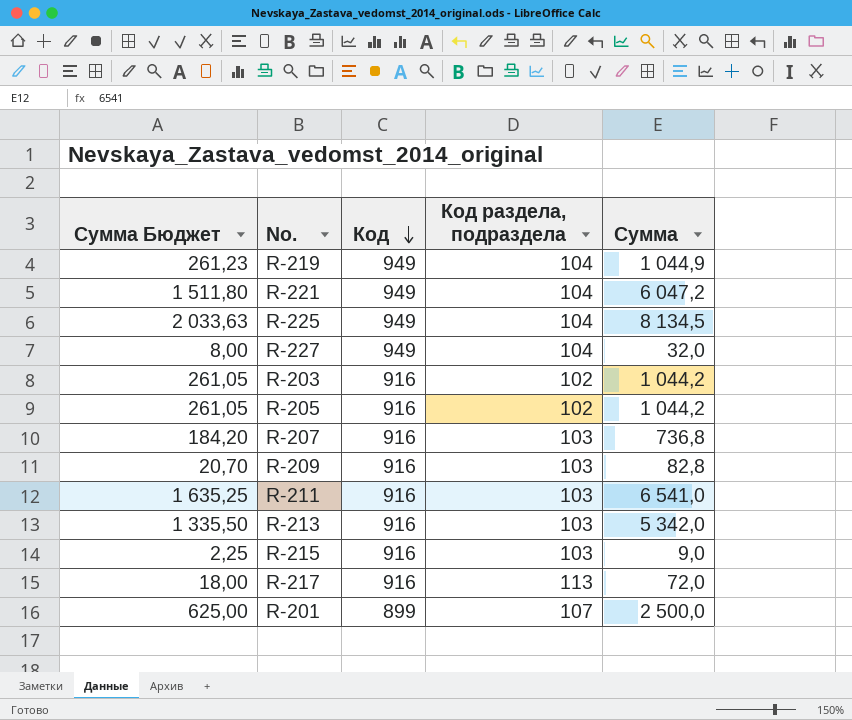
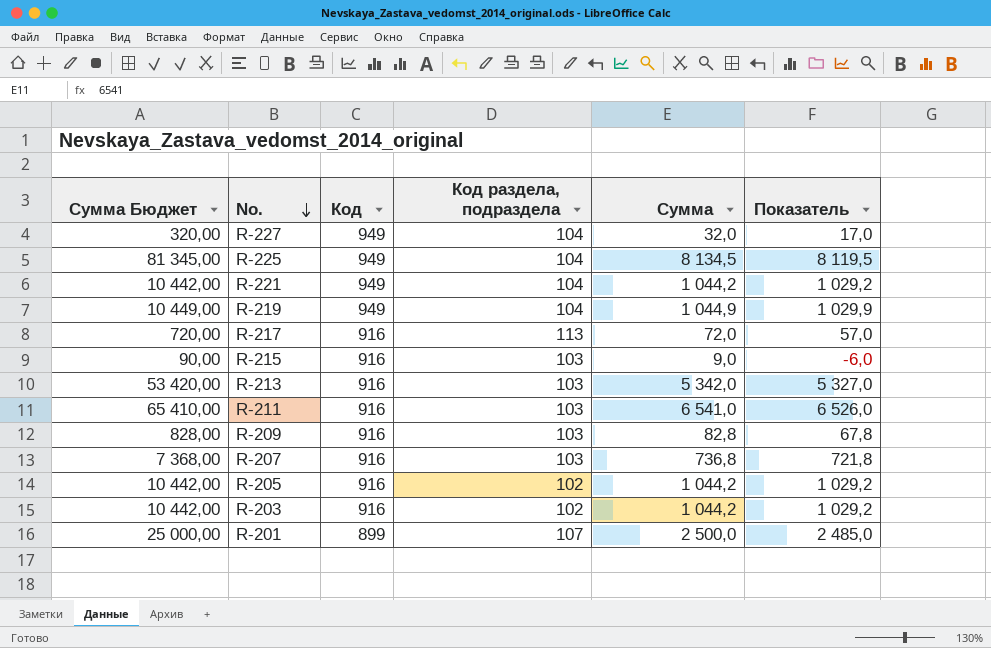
row order: Код descending -> No. descending
column Сумма Бюджет | formula: [Сумма] * 0,25 -> [Сумма] * 10
column Показатель | formula: none -> [Сумма] - 15
R-221 | Сумма: 6 047,2 -> 1 044,2

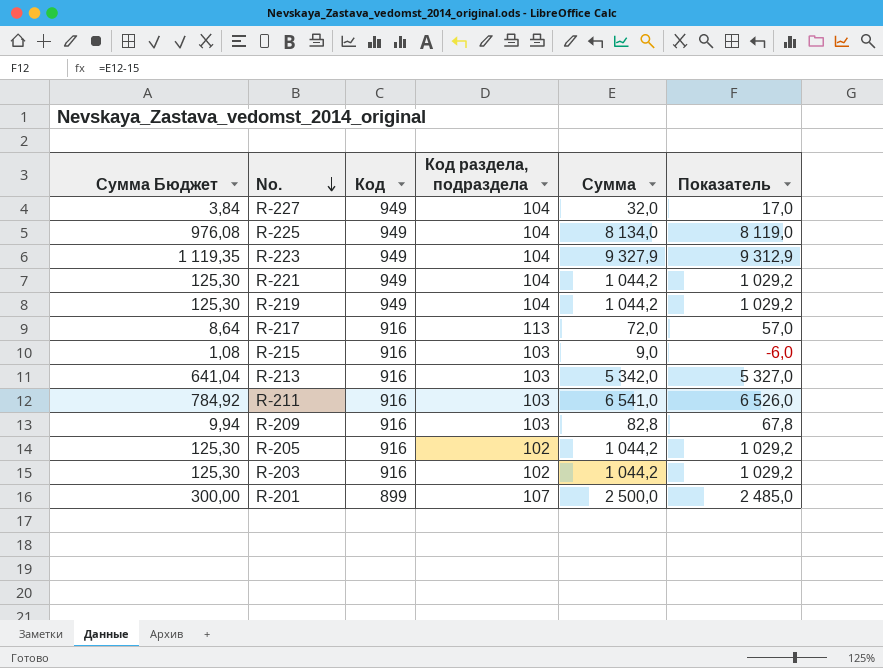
column Сумма Бюджет | formula: [Сумма] * 10 -> [Сумма] * 0,12
row R-207: 7 368,00 | 916 | 103 | 736,8 | 721,8 -> none
R-225 | Сумма: 8 134,5 -> 8 134,0
R-225 | Показатель: 8 119,5 -> 8 119,0
row R-223: none -> 1 119,35 | 949 | 104 | 9 327,9 | 9 312,9
R-219 | Сумма: 1 044,9 -> 1 044,2
R-219 | Показатель: 1 029,9 -> 1 029,2

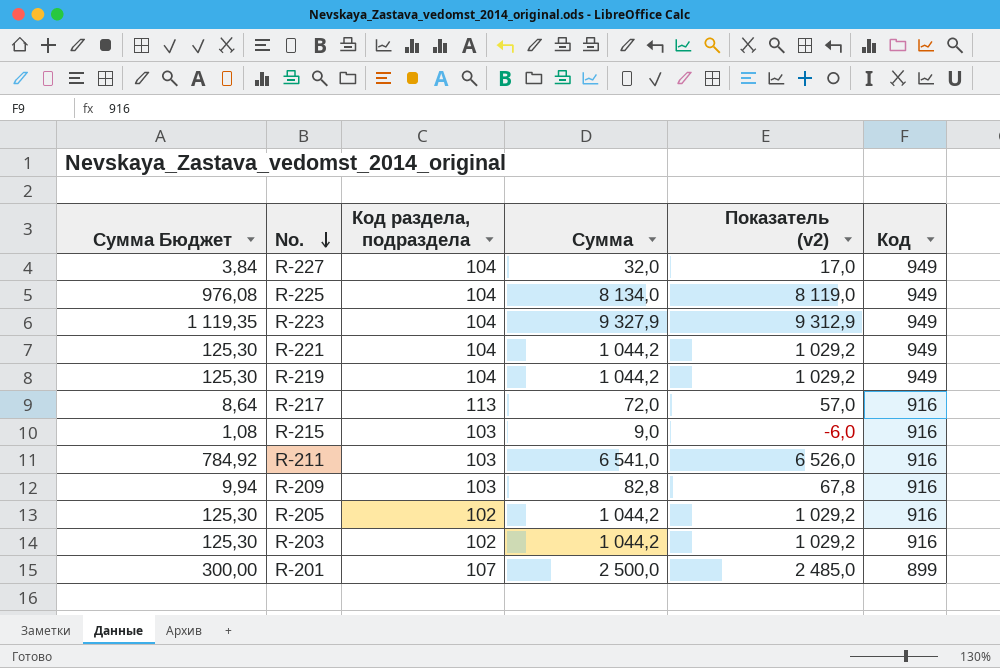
column name: Показатель -> Показатель (v2)
column Код | position: 3 -> 6
row R-213: 641,04 | 916 | 103 | 5 342,0 | 5 327,0 -> none

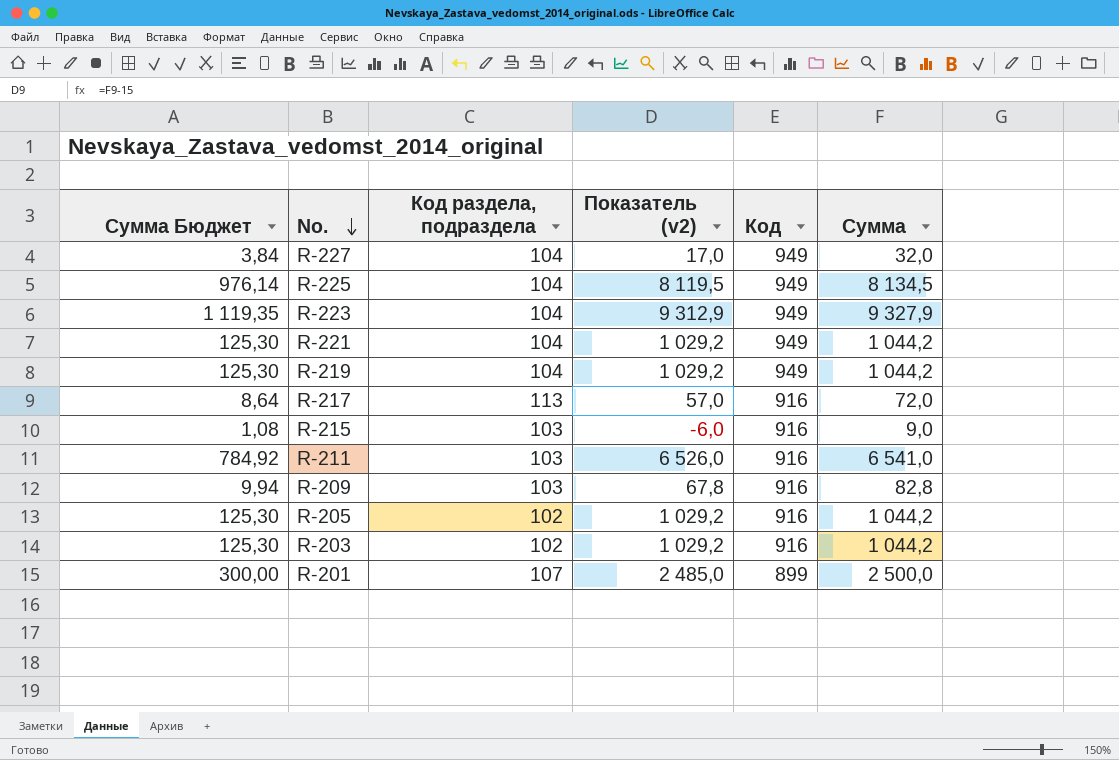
column Сумма | position: 4 -> 6
R-225 | Сумма Бюджет: 976,08 -> 976,14
R-225 | Показатель (v2): 8 119,0 -> 8 119,5
R-225 | Сумма: 8 134,0 -> 8 134,5

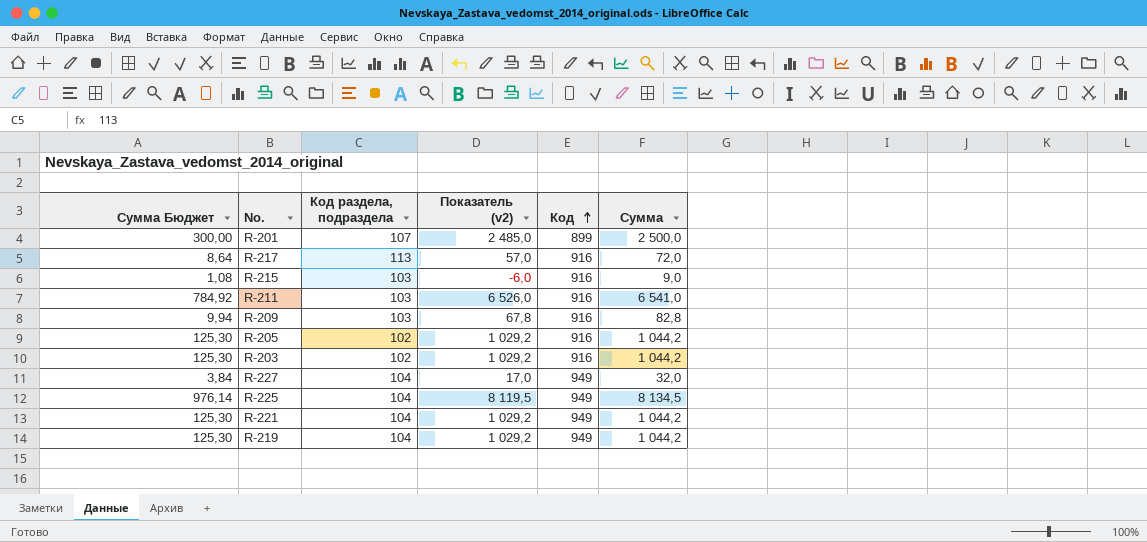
row order: No. descending -> Код ascending
row R-223: 1 119,35 | 104 | 9 312,9 | 949 | 9 327,9 -> none

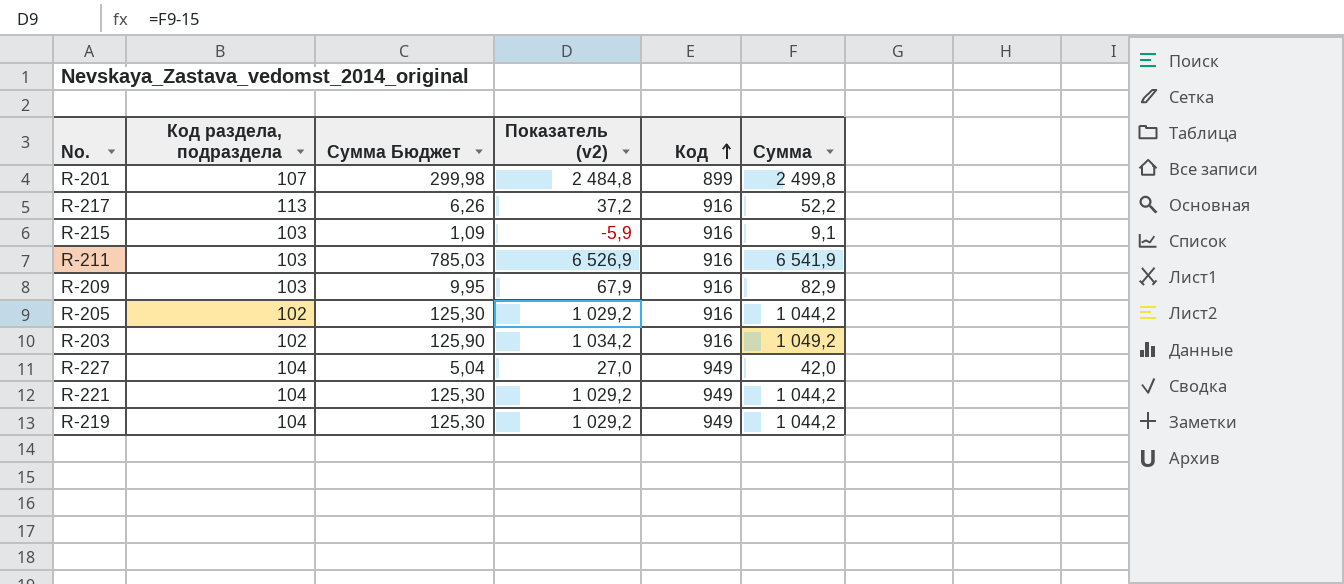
column Сумма Бюджет | position: 1 -> 3
row R-225: 976,14 | 104 | 8 119,5 | 949 | 8 134,5 -> none
R-201 | Сумма Бюджет: 300,00 -> 299,98
R-201 | Показатель (v2): 2 485,0 -> 2 484,8
R-201 | Сумма: 2 500,0 -> 2 499,8
R-217 | Сумма Бюджет: 8,64 -> 6,26
R-217 | Показатель (v2): 57,0 -> 37,2
R-217 | Сумма: 72,0 -> 52,2
R-215 | Сумма Бюджет: 1,08 -> 1,09
R-215 | Показатель (v2): -6,0 -> -5,9
R-215 | Сумма: 9,0 -> 9,1
R-211 | Сумма Бюджет: 784,92 -> 785,03
R-211 | Показатель (v2): 6 526,0 -> 6 526,9
R-211 | Сумма: 6 541,0 -> 6 541,9
R-209 | Сумма Бюджет: 9,94 -> 9,95
R-209 | Показатель (v2): 67,8 -> 67,9
R-209 | Сумма: 82,8 -> 82,9
R-203 | Сумма Бюджет: 125,30 -> 125,90
R-203 | Показатель (v2): 1 029,2 -> 1 034,2
R-203 | Сумма: 1 044,2 -> 1 049,2
R-227 | Сумма Бюджет: 3,84 -> 5,04
R-227 | Показатель (v2): 17,0 -> 27,0
R-227 | Сумма: 32,0 -> 42,0

